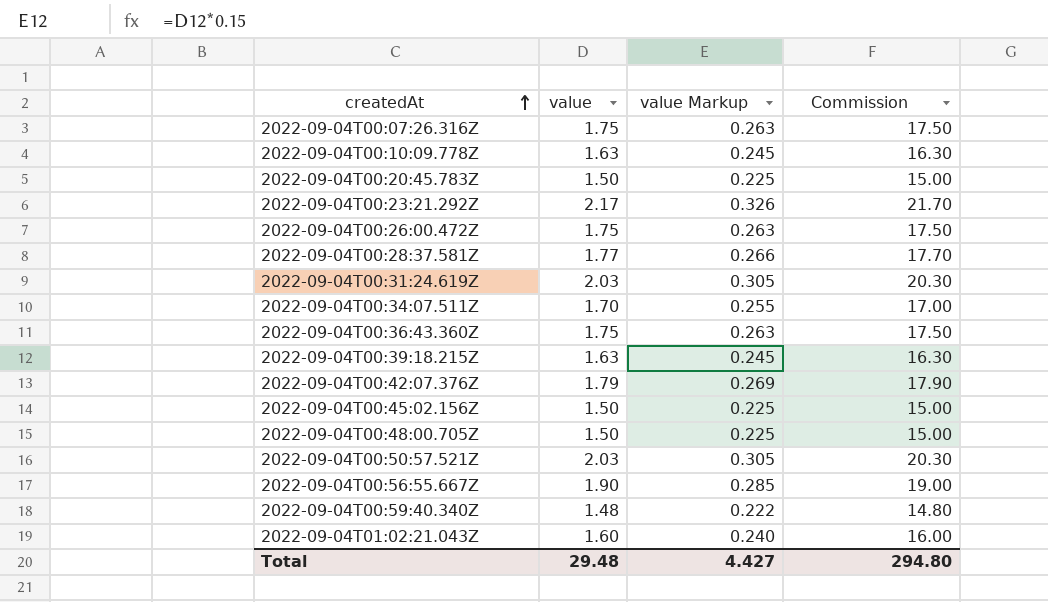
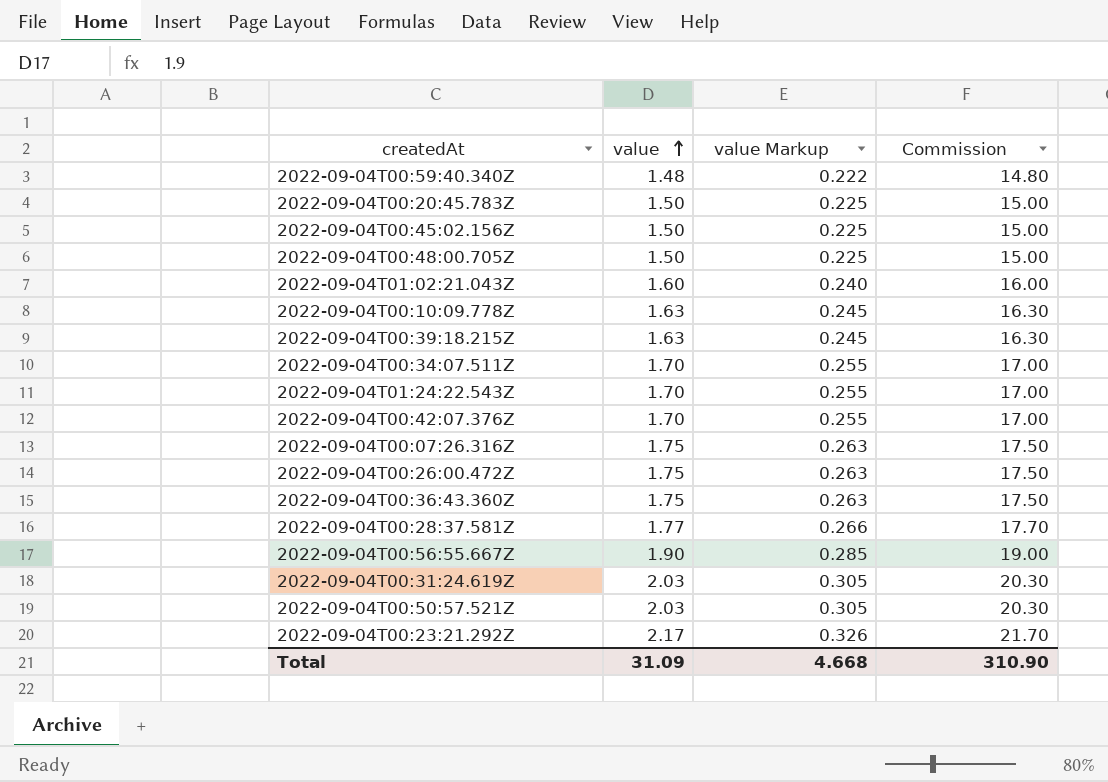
row order: createdAt ascending -> value ascending
row 2022-09-04T01:24:22.543Z: none -> 1.70 | 0.255 | 17.00
2022-09-04T00:42:07.376Z | value: 1.79 -> 1.70
2022-09-04T00:42:07.376Z | value Markup: 0.269 -> 0.255
2022-09-04T00:42:07.376Z | Commission: 17.90 -> 17.00
Total | value: 29.48 -> 31.09
Total | value Markup: 4.427 -> 4.668
Total | Commission: 294.80 -> 310.90

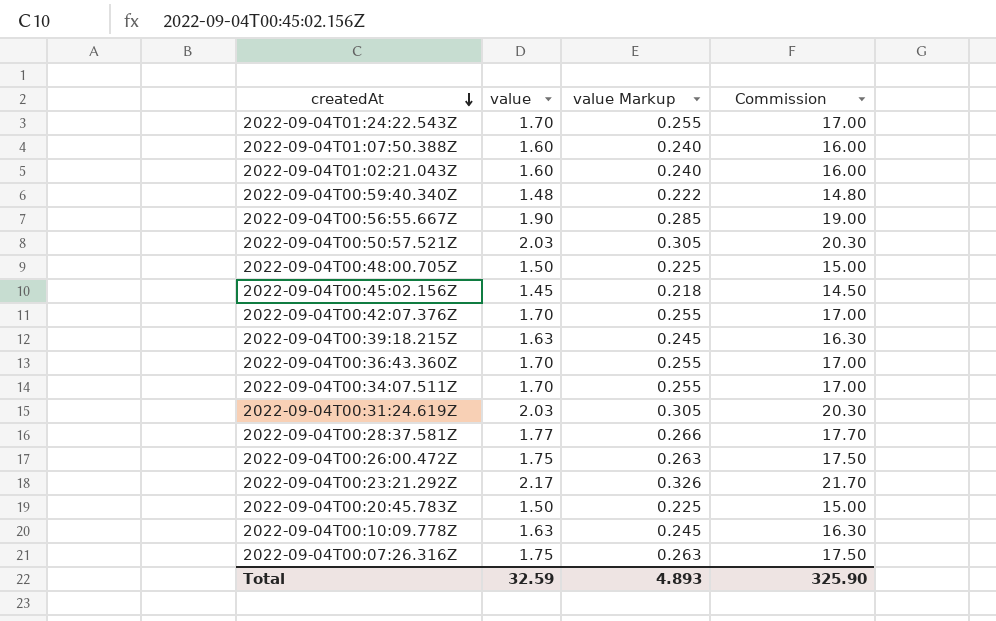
row order: value ascending -> createdAt descending
row 2022-09-04T01:07:50.388Z: none -> 1.60 | 0.240 | 16.00
2022-09-04T00:45:02.156Z | value: 1.50 -> 1.45
2022-09-04T00:45:02.156Z | value Markup: 0.225 -> 0.218
2022-09-04T00:45:02.156Z | Commission: 15.00 -> 14.50
2022-09-04T00:36:43.360Z | value: 1.75 -> 1.70
2022-09-04T00:36:43.360Z | value Markup: 0.263 -> 0.255
2022-09-04T00:36:43.360Z | Commission: 17.50 -> 17.00
Total | value: 31.09 -> 32.59
Total | value Markup: 4.668 -> 4.893
Total | Commission: 310.90 -> 325.90

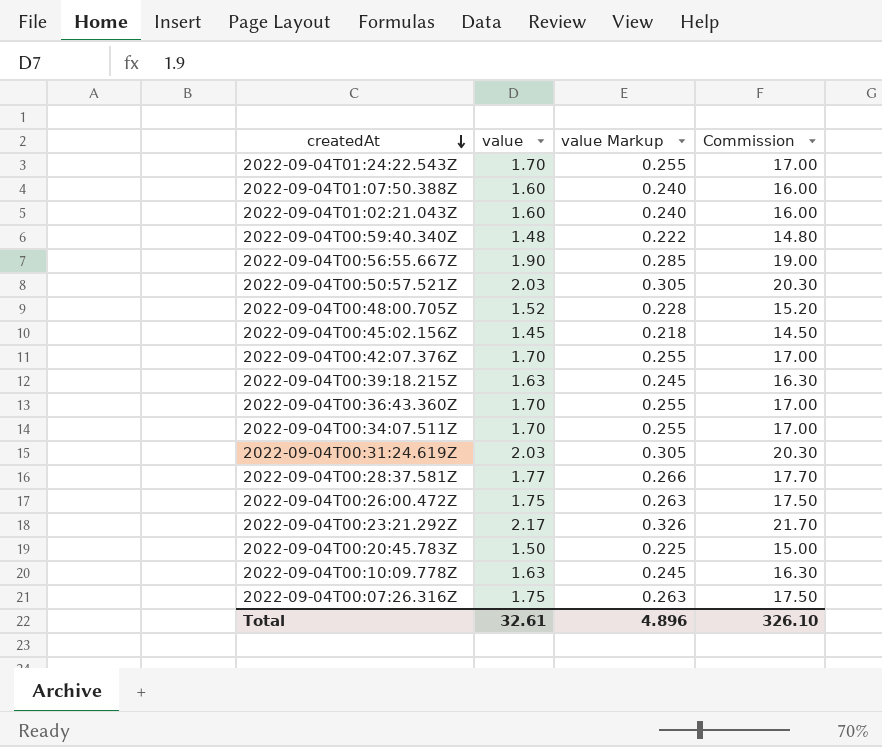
2022-09-04T00:48:00.705Z | value: 1.50 -> 1.52
2022-09-04T00:48:00.705Z | value Markup: 0.225 -> 0.228
2022-09-04T00:48:00.705Z | Commission: 15.00 -> 15.20
Total | value: 32.59 -> 32.61
Total | value Markup: 4.893 -> 4.896
Total | Commission: 325.90 -> 326.10

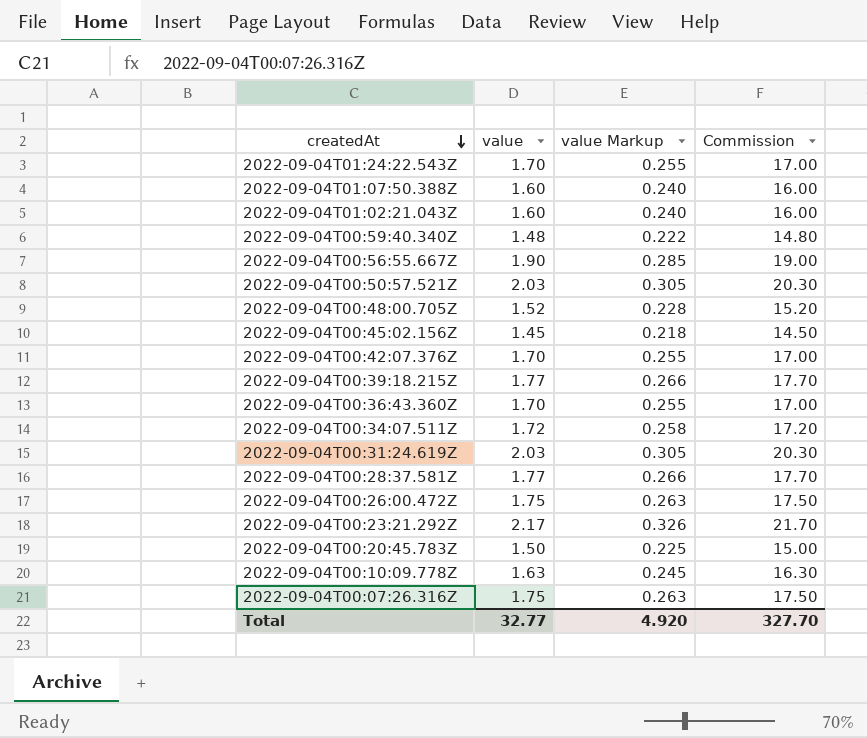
2022-09-04T00:39:18.215Z | value: 1.63 -> 1.77
2022-09-04T00:39:18.215Z | value Markup: 0.245 -> 0.266
2022-09-04T00:39:18.215Z | Commission: 16.30 -> 17.70
2022-09-04T00:34:07.511Z | value: 1.70 -> 1.72
2022-09-04T00:34:07.511Z | value Markup: 0.255 -> 0.258
2022-09-04T00:34:07.511Z | Commission: 17.00 -> 17.20
Total | value: 32.61 -> 32.77
Total | value Markup: 4.896 -> 4.920
Total | Commission: 326.10 -> 327.70

